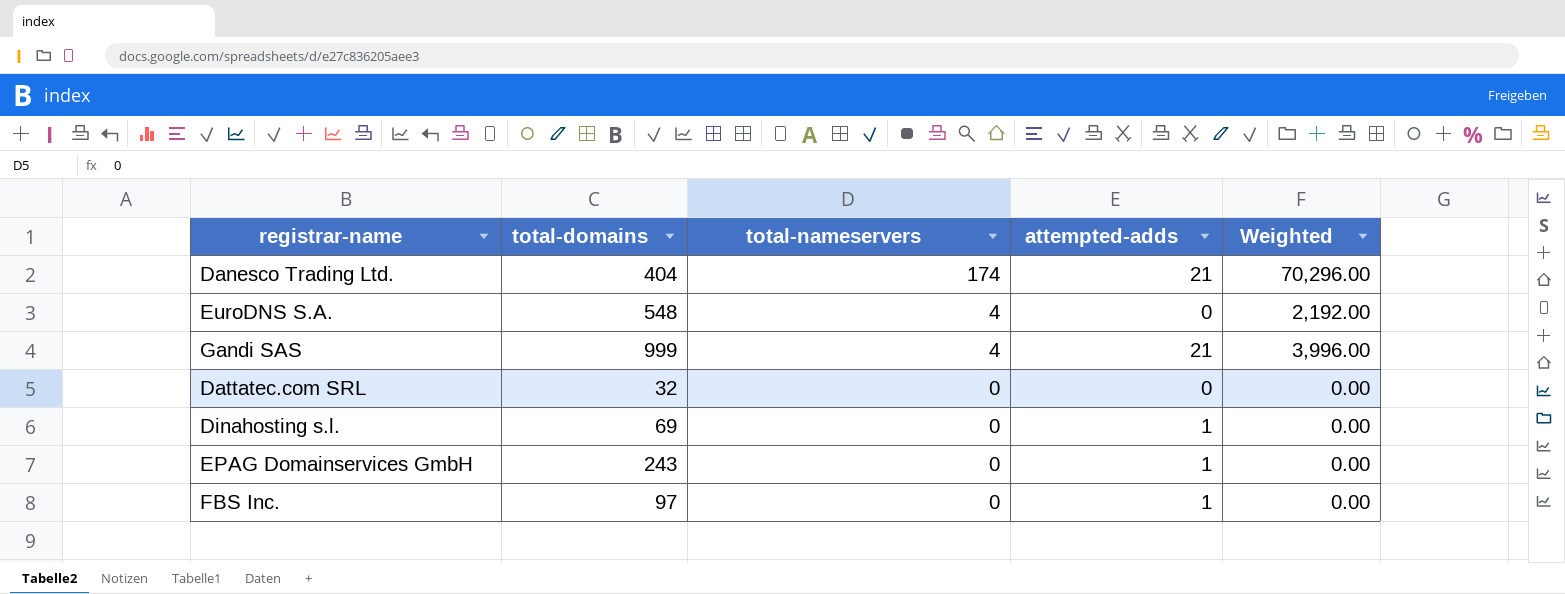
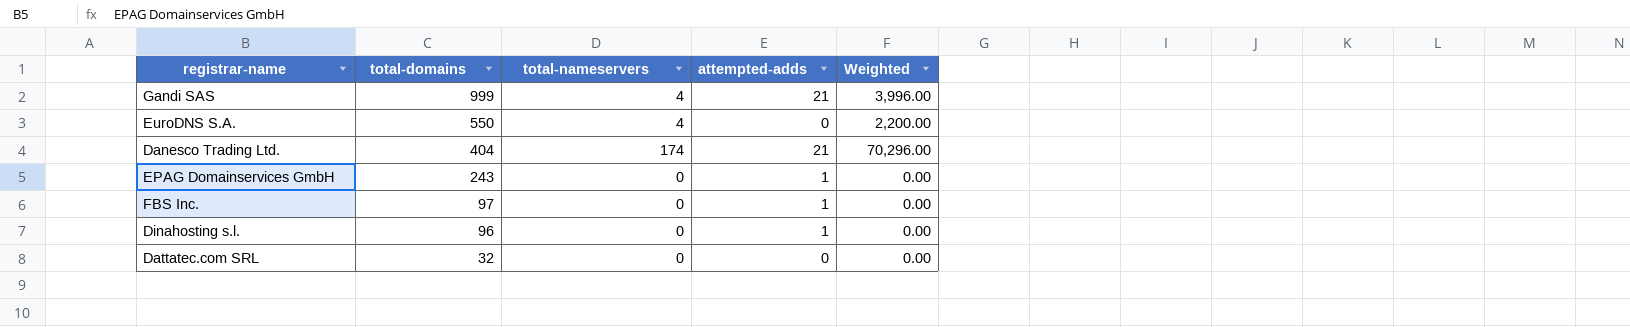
row order: total-nameservers descending -> total-domains descending
EuroDNS S.A. | total-domains: 548 -> 550
EuroDNS S.A. | Weighted: 2,192.00 -> 2,200.00
Dinahosting s.l. | total-domains: 69 -> 96

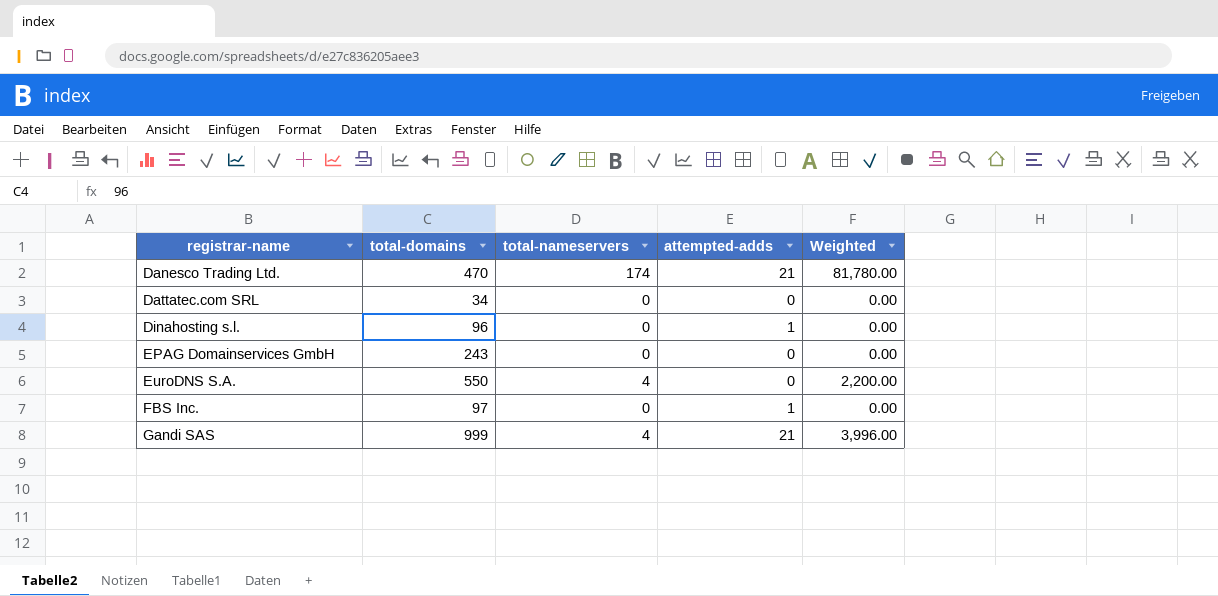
row order: total-domains descending -> registrar-name ascending
Danesco Trading Ltd. | total-domains: 404 -> 470
Danesco Trading Ltd. | Weighted: 70,296.00 -> 81,780.00
Dattatec.com SRL | total-domains: 32 -> 34
EPAG Domainservices GmbH | attempted-adds: 1 -> 0

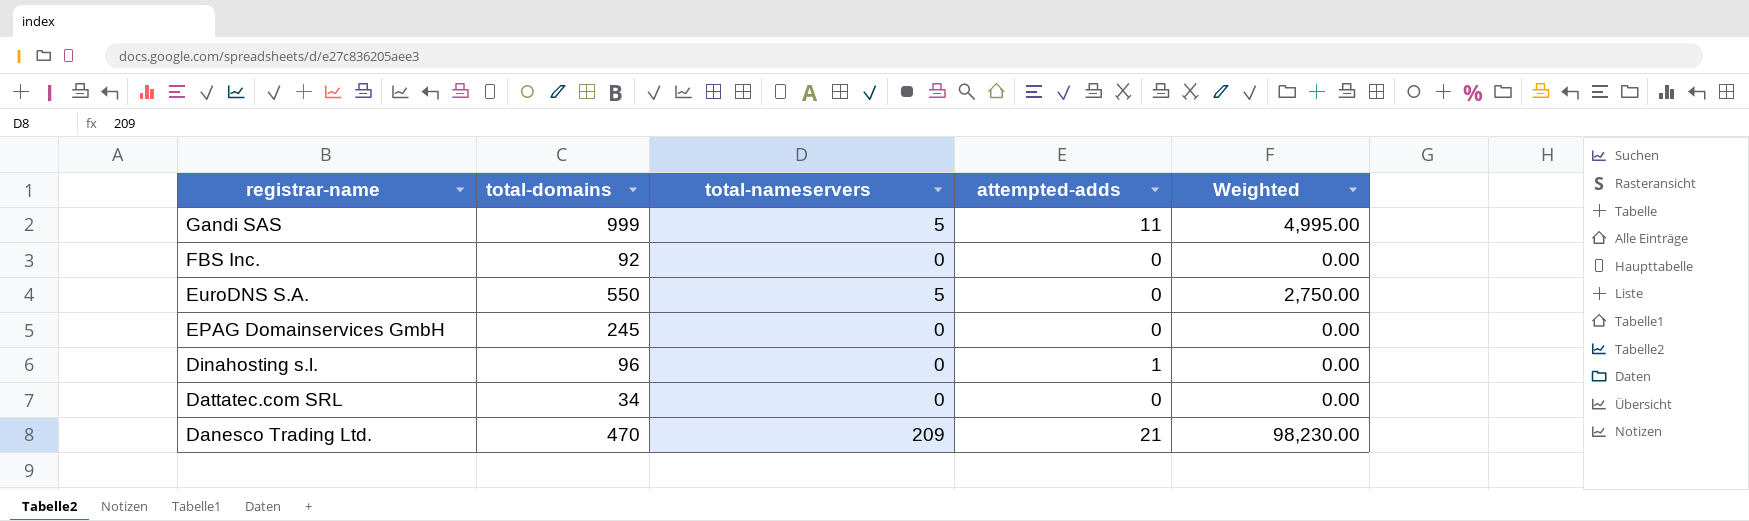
row order: registrar-name ascending -> registrar-name descending
Gandi SAS | total-nameservers: 4 -> 5
Gandi SAS | attempted-adds: 21 -> 11
Gandi SAS | Weighted: 3,996.00 -> 4,995.00
FBS Inc. | total-domains: 97 -> 92
FBS Inc. | attempted-adds: 1 -> 0
EuroDNS S.A. | total-nameservers: 4 -> 5
EuroDNS S.A. | Weighted: 2,200.00 -> 2,750.00
EPAG Domainservices GmbH | total-domains: 243 -> 245
Danesco Trading Ltd. | total-nameservers: 174 -> 209
Danesco Trading Ltd. | Weighted: 81,780.00 -> 98,230.00

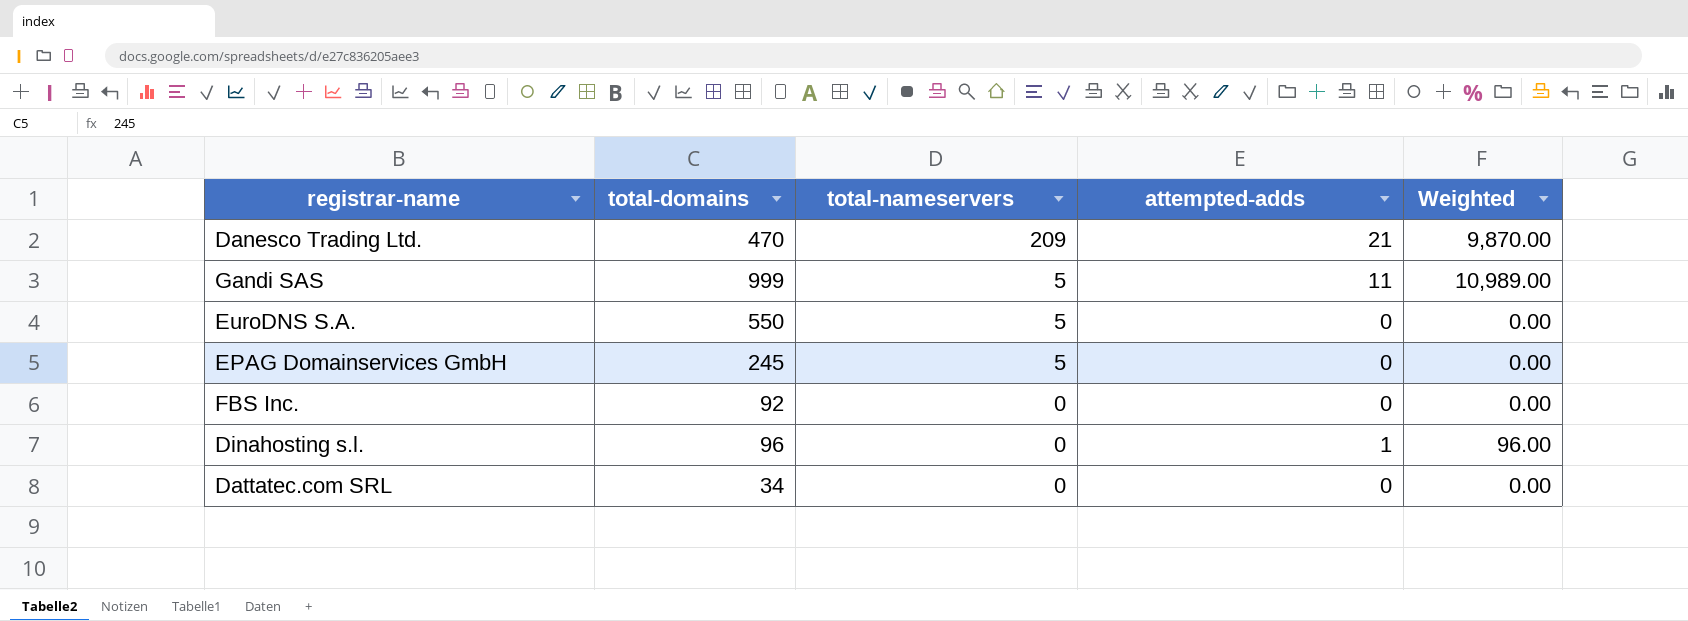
row order: registrar-name descending -> total-nameservers descending
column Weighted | formula: [total-domains] * [total-nameservers] -> [total-domains] * [attempted-adds]
EPAG Domainservices GmbH | total-nameservers: 0 -> 5

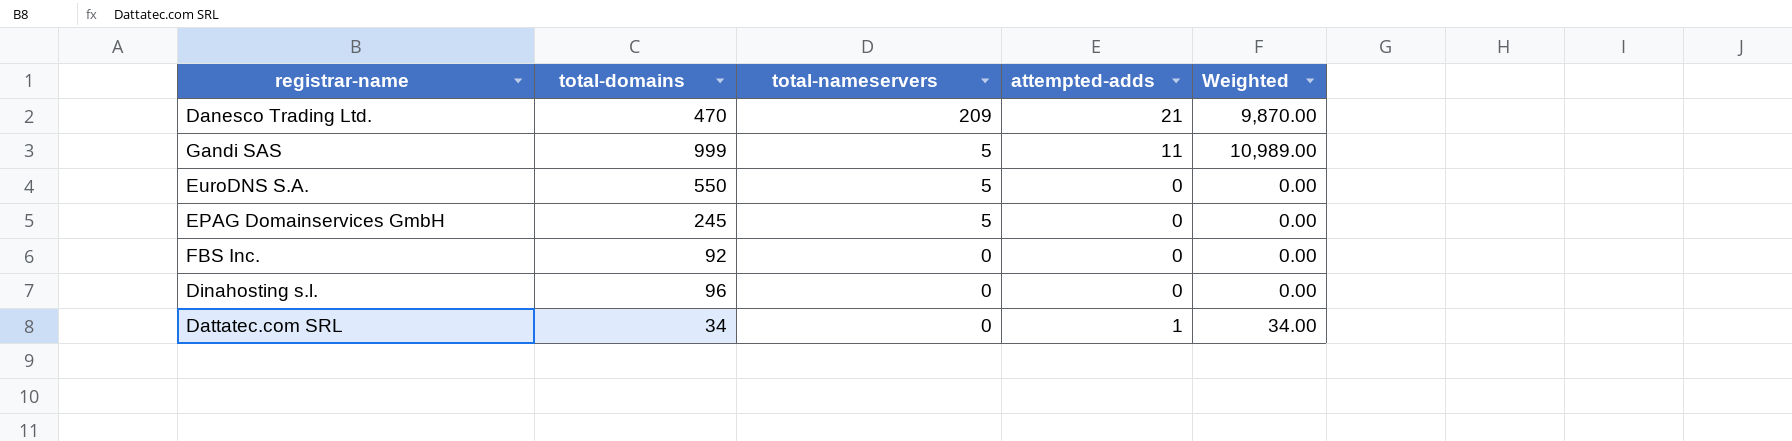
Dinahosting s.l. | attempted-adds: 1 -> 0
Dinahosting s.l. | Weighted: 96.00 -> 0.00
Dattatec.com SRL | attempted-adds: 0 -> 1
Dattatec.com SRL | Weighted: 0.00 -> 34.00

